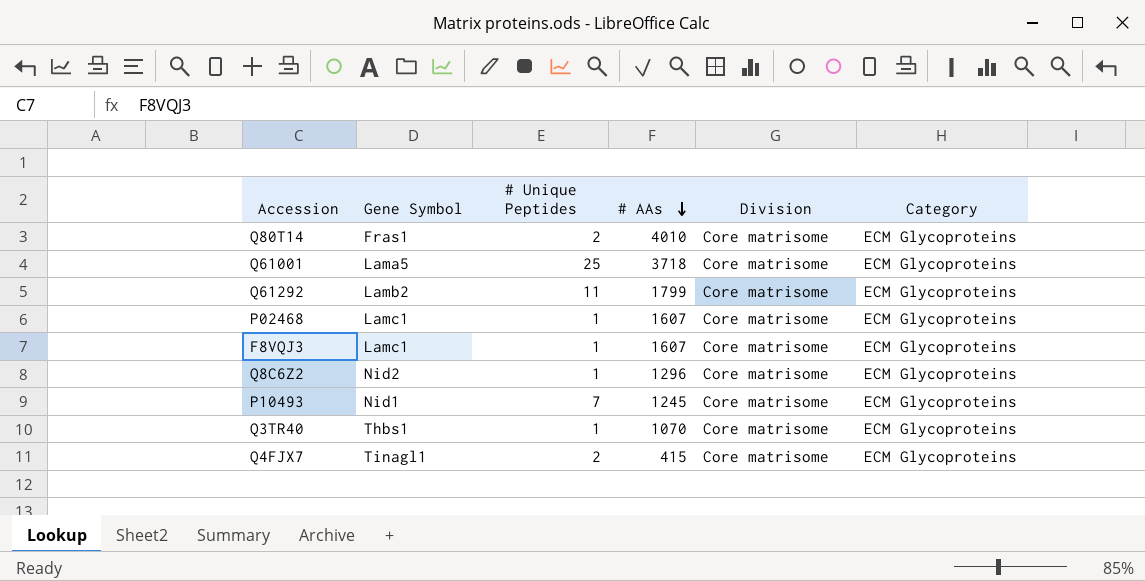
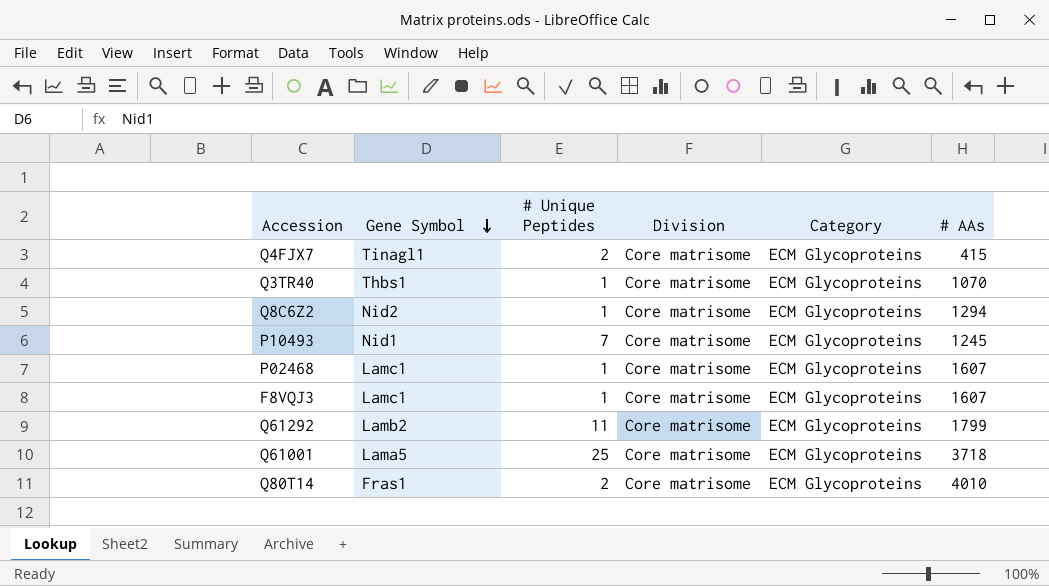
row order: # AAs descending -> Gene Symbol descending
column # AAs | position: 4 -> 6
Q8C6Z2 | # AAs: 1296 -> 1294

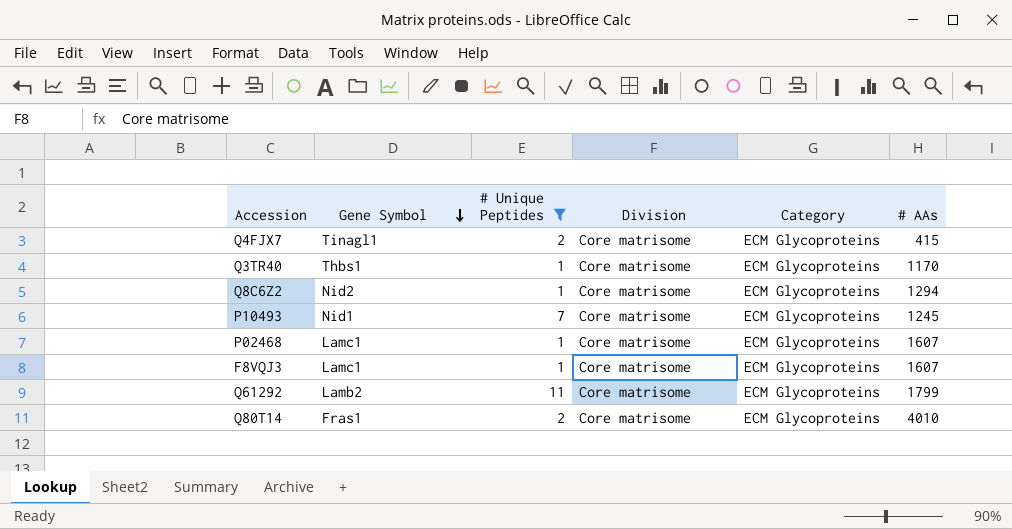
filter: none -> # Unique Peptides != 25
Q3TR40 | # AAs: 1070 -> 1170

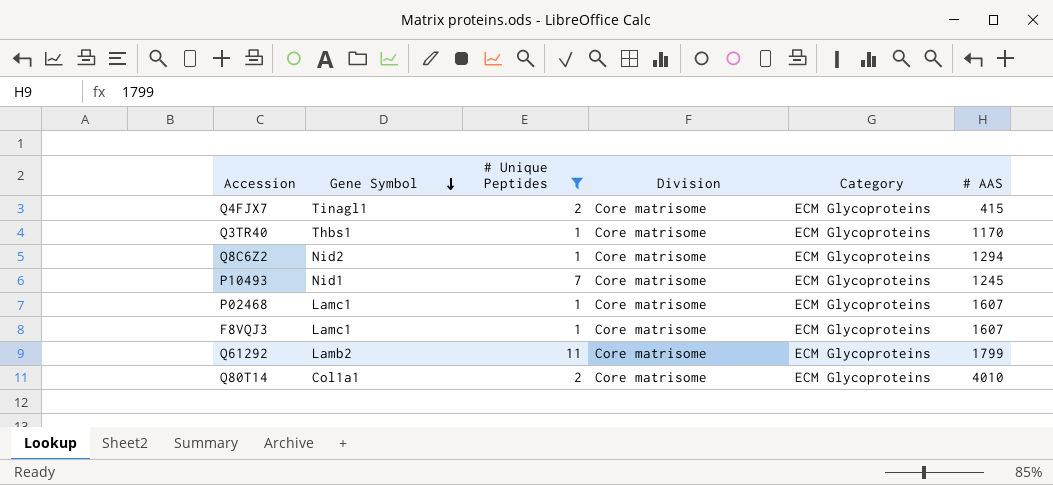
column name: # AAs -> # AAS
Q80T14 | Gene Symbol: Fras1 -> Col1a1

